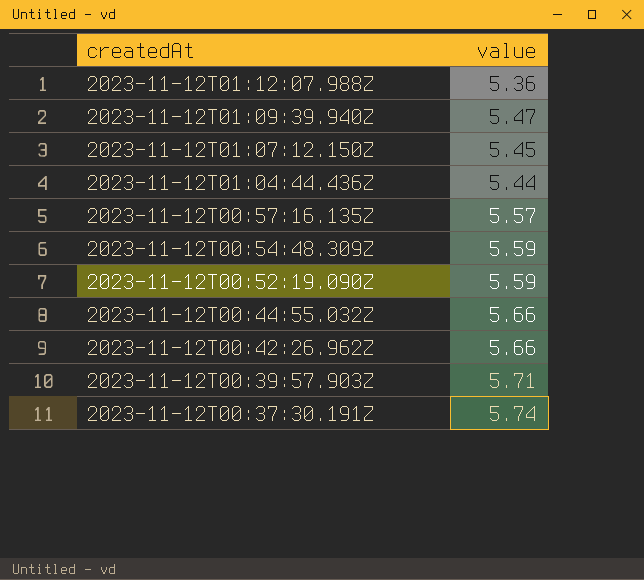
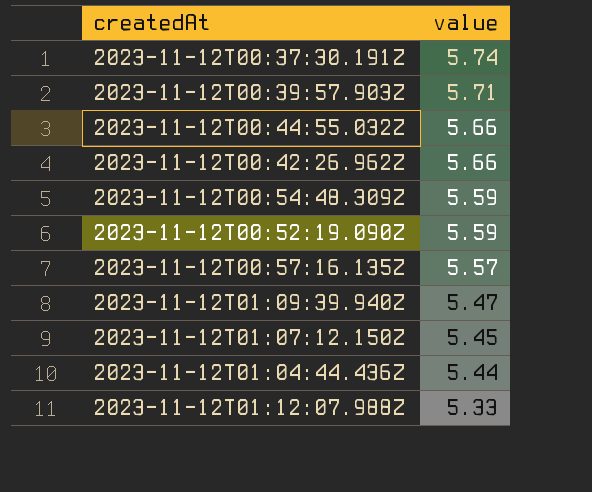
row order: createdAt descending -> value descending
2023-11-12T01:12:07.988Z | value: 5.36 -> 5.33

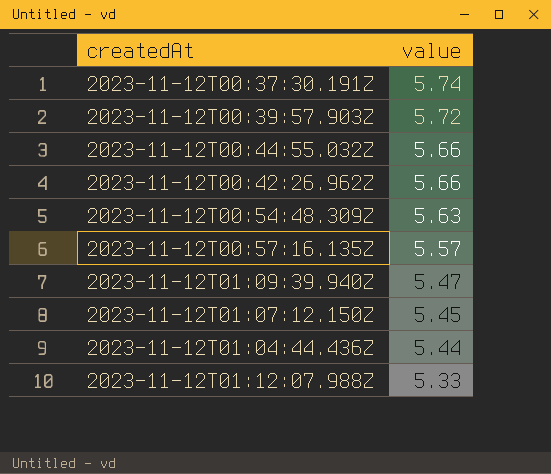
row 2023-11-12T00:52:19.090Z: 5.59 -> none
2023-11-12T00:39:57.903Z | value: 5.71 -> 5.72
2023-11-12T00:54:48.309Z | value: 5.59 -> 5.63

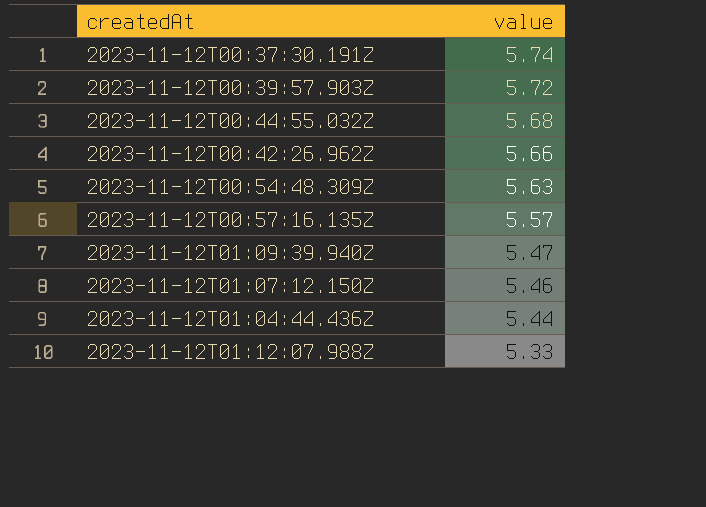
2023-11-12T00:44:55.032Z | value: 5.66 -> 5.68
2023-11-12T01:07:12.150Z | value: 5.45 -> 5.46

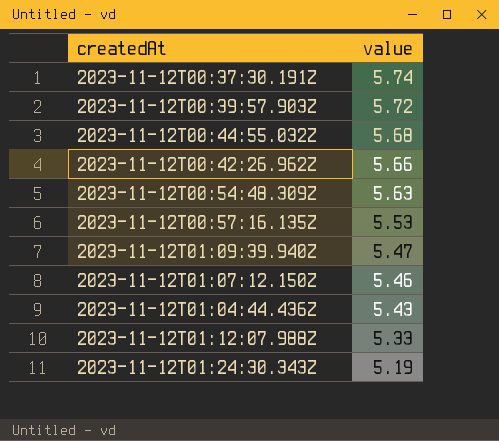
2023-11-12T00:57:16.135Z | value: 5.57 -> 5.53
2023-11-12T01:04:44.436Z | value: 5.44 -> 5.43
row 2023-11-12T01:24:30.343Z: none -> 5.19

